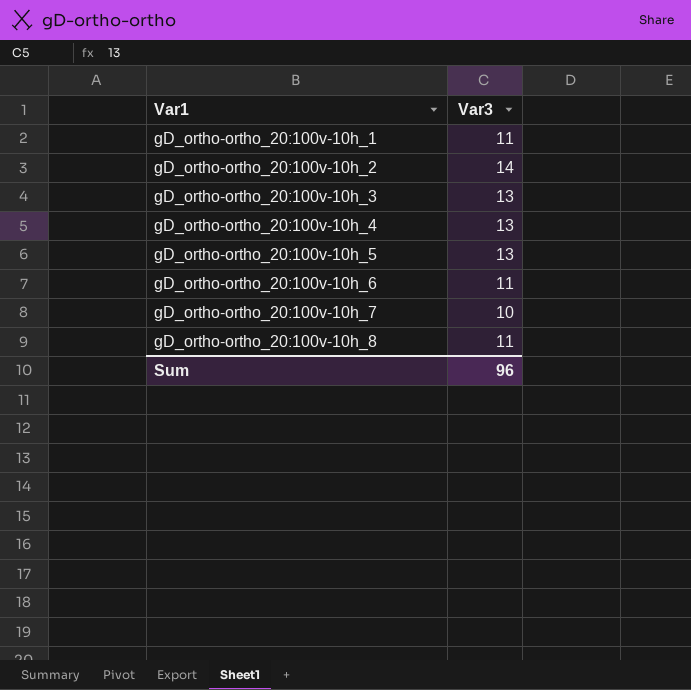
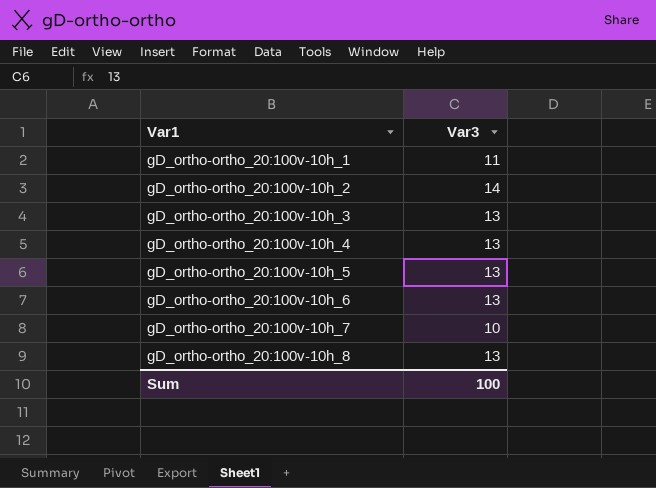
gD_ortho-ortho_20:100v-10h_6 | Var3: 11 -> 13
gD_ortho-ortho_20:100v-10h_8 | Var3: 11 -> 13
Sum | Var3: 96 -> 100

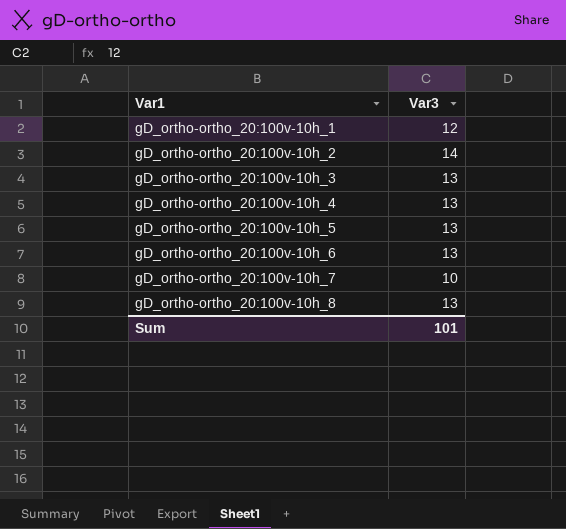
gD_ortho-ortho_20:100v-10h_1 | Var3: 11 -> 12
Sum | Var3: 100 -> 101

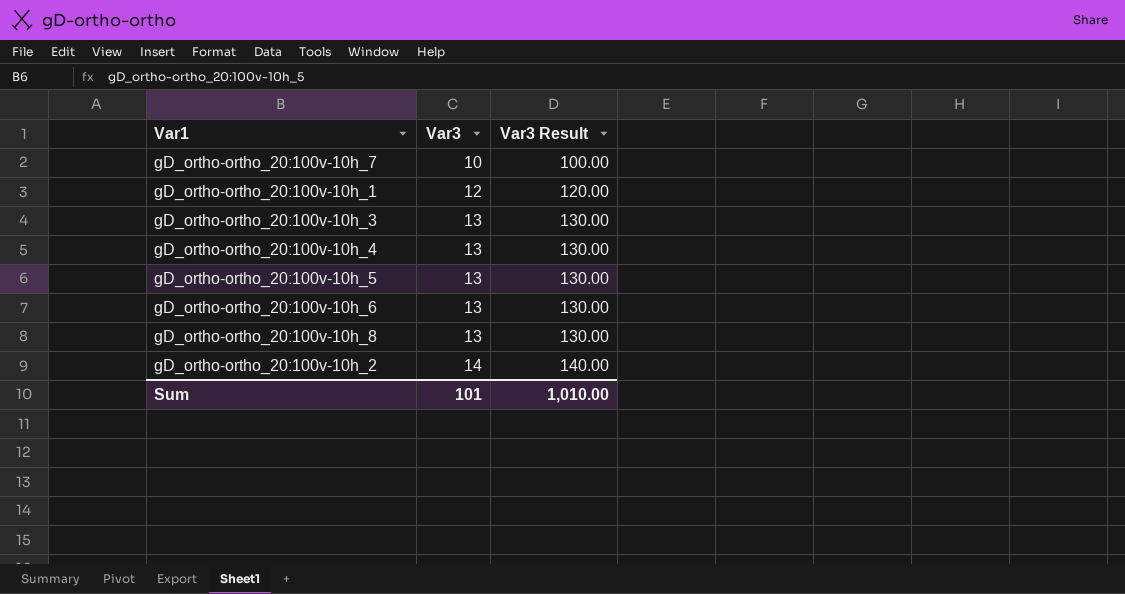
row order: Var1 ascending -> Var3 ascending
column Var3 Result | formula: none -> [Var3] * 10

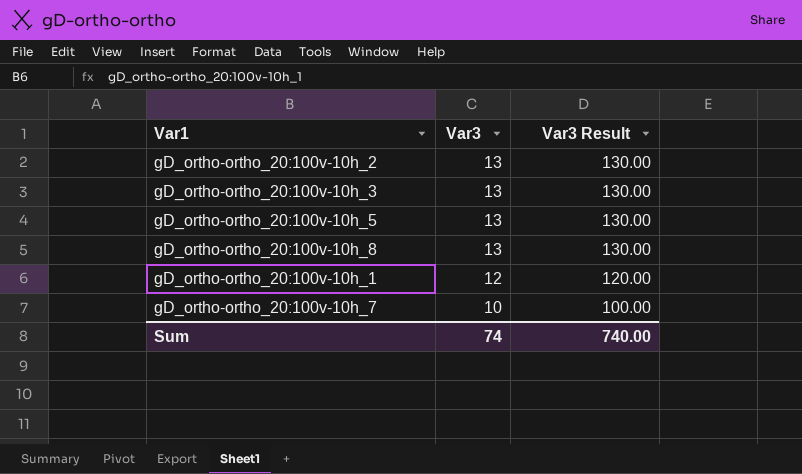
row order: Var3 ascending -> Var3 descending
row gD_ortho-ortho_20:100v-10h_4: 13 | 130.00 -> none
row gD_ortho-ortho_20:100v-10h_6: 13 | 130.00 -> none
gD_ortho-ortho_20:100v-10h_2 | Var3: 14 -> 13
gD_ortho-ortho_20:100v-10h_2 | Var3 Result: 140.00 -> 130.00
Sum | Var3: 101 -> 74
Sum | Var3 Result: 1,010.00 -> 740.00

